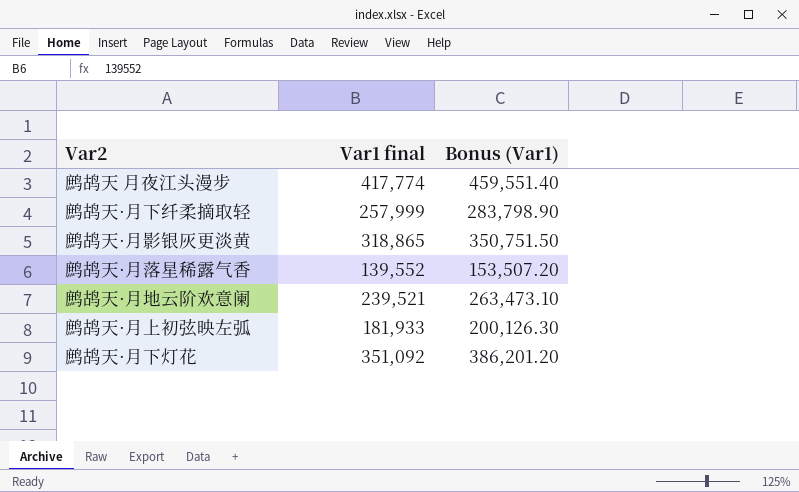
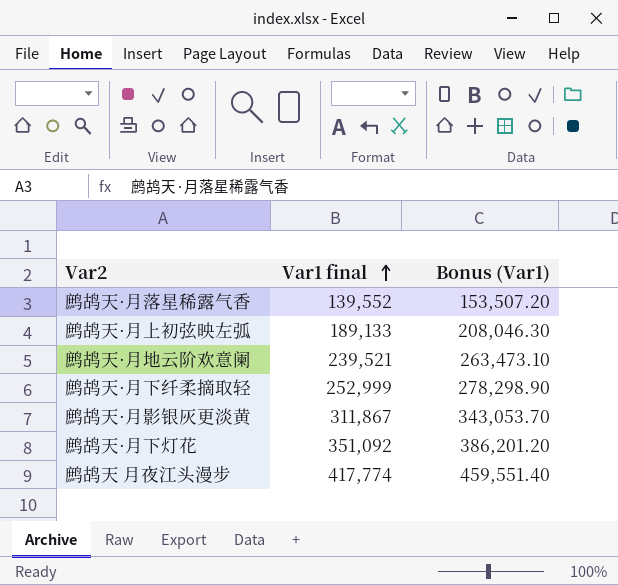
row order: none -> Var1 final ascending
鹧鸪天·月上初弦映左弧 | Var1 final: 181,933 -> 189,133
鹧鸪天·月上初弦映左弧 | Bonus (Var1): 200,126.30 -> 208,046.30
鹧鸪天·月下纤柔摘取轻 | Var1 final: 257,999 -> 252,999
鹧鸪天·月下纤柔摘取轻 | Bonus (Var1): 283,798.90 -> 278,298.90
鹧鸪天·月影银灰更淡黄 | Var1 final: 318,865 -> 311,867
鹧鸪天·月影银灰更淡黄 | Bonus (Var1): 350,751.50 -> 343,053.70

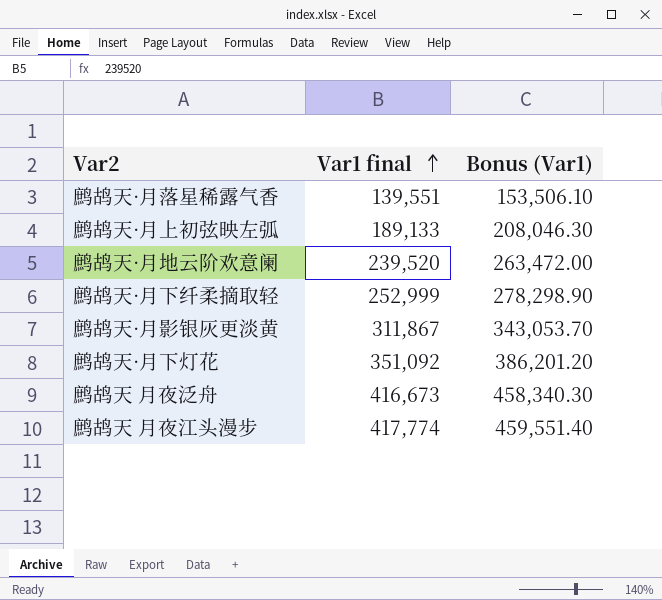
鹧鸪天·月落星稀露气香 | Var1 final: 139,552 -> 139,551
鹧鸪天·月落星稀露气香 | Bonus (Var1): 153,507.20 -> 153,506.10
鹧鸪天·月地云阶欢意阑 | Var1 final: 239,521 -> 239,520
鹧鸪天·月地云阶欢意阑 | Bonus (Var1): 263,473.10 -> 263,472.00
row 鹧鸪天 月夜泛舟: none -> 416,673 | 458,340.30

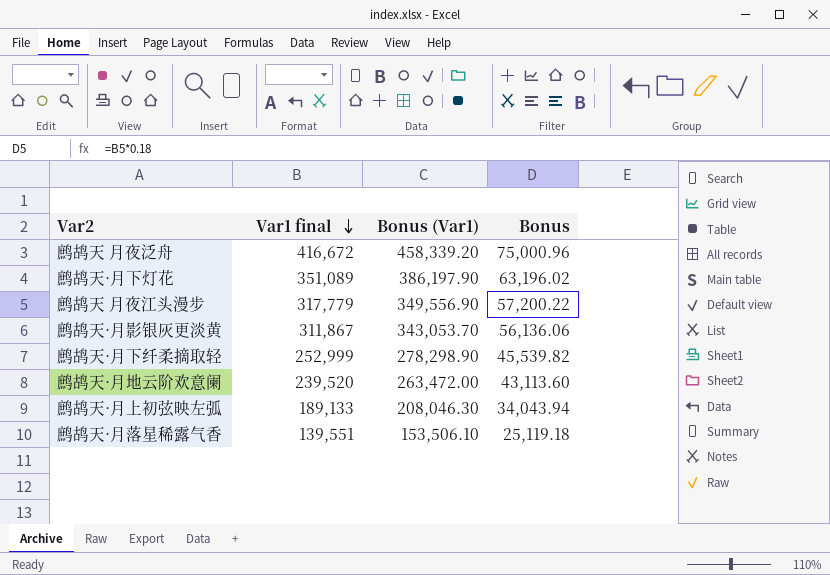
row order: Var1 final ascending -> Var1 final descending
column Bonus | formula: none -> [Var1 final] * 0.18
鹧鸪天 月夜泛舟 | Var1 final: 416,673 -> 416,672
鹧鸪天 月夜泛舟 | Bonus (Var1): 458,340.30 -> 458,339.20
鹧鸪天·月下灯花 | Var1 final: 351,092 -> 351,089
鹧鸪天·月下灯花 | Bonus (Var1): 386,201.20 -> 386,197.90
鹧鸪天 月夜江头漫步 | Var1 final: 417,774 -> 317,779
鹧鸪天 月夜江头漫步 | Bonus (Var1): 459,551.40 -> 349,556.90

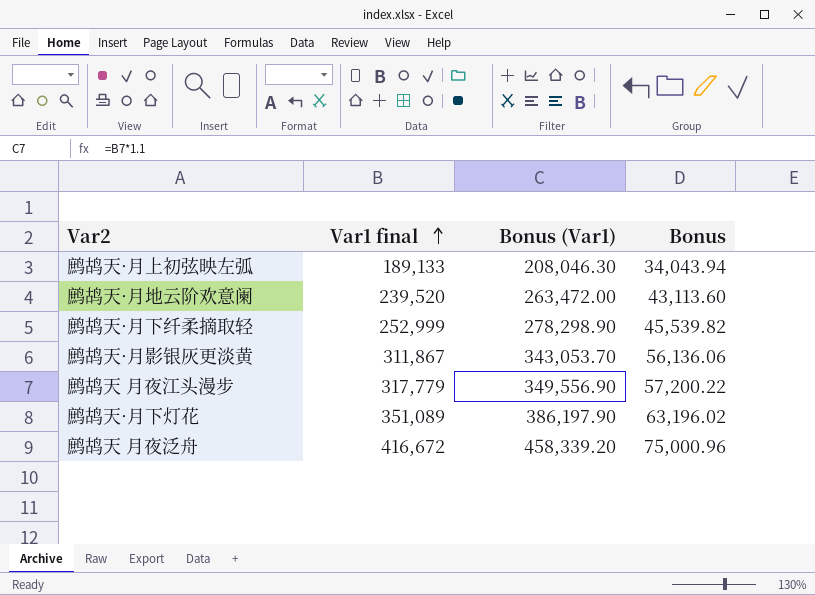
row order: Var1 final descending -> Var1 final ascending
row 鹧鸪天·月落星稀露气香: 139,551 | 153,506.10 | 25,119.18 -> none

